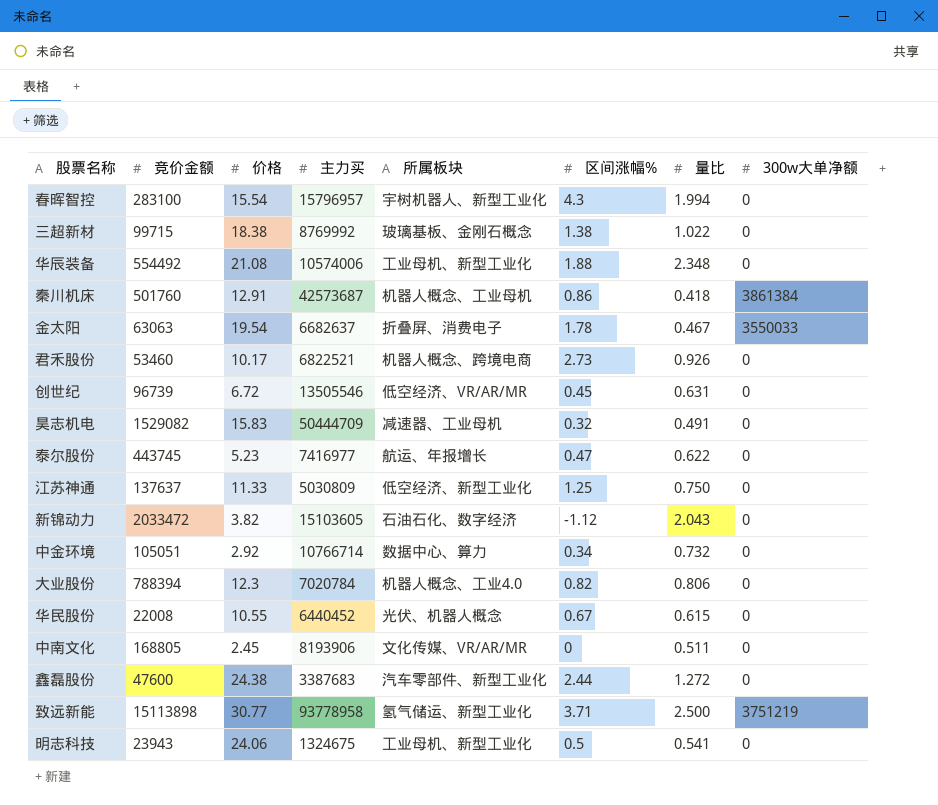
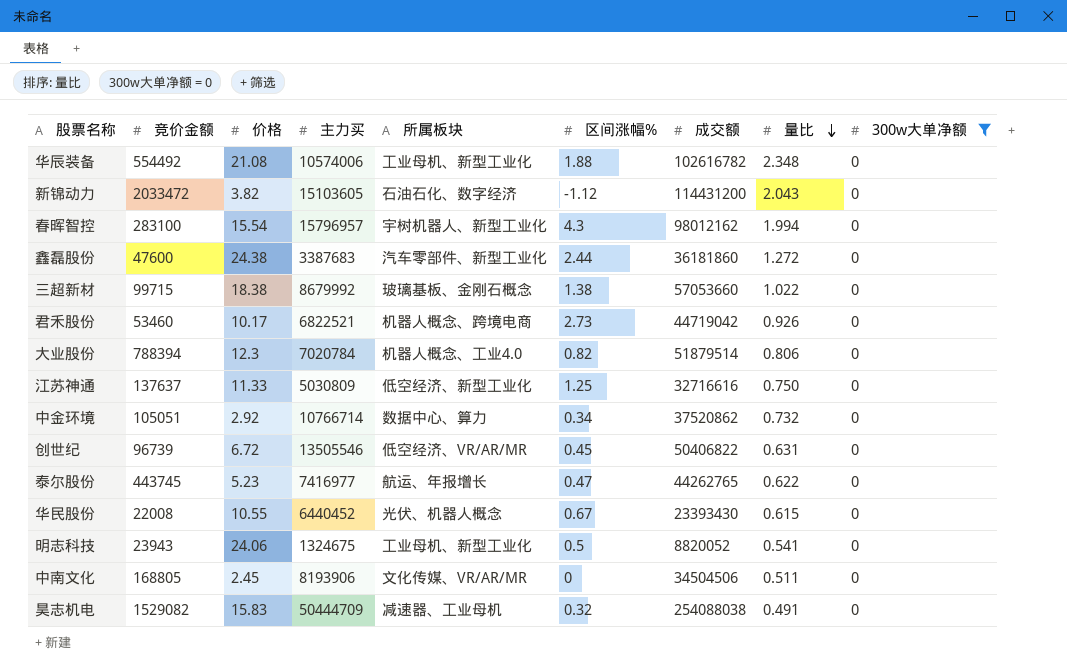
filter: none -> 300w大单净额 = 0
row order: none -> 量比 descending
column 成交额 | position: none -> 7
三超新材 | 主力买: 8769992 -> 8679992

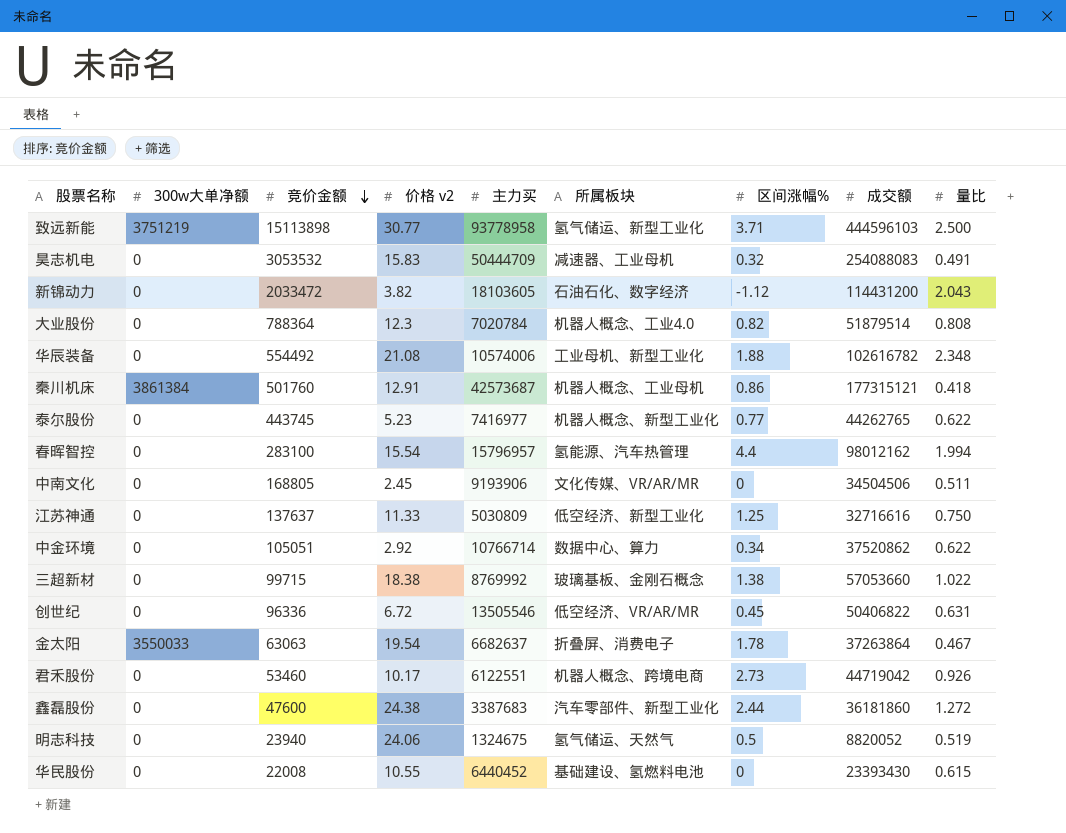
filter: 300w大单净额 = 0 -> none
row order: 量比 descending -> 竞价金额 descending
column 300w大单净额 | position: 9 -> 2
column name: 价格 -> 价格 v2
昊志机电 | 竞价金额: 1529082 -> 3053532
昊志机电 | 成交额: 254088038 -> 254088083
新锦动力 | 主力买: 15103605 -> 18103605
大业股份 | 竞价金额: 788394 -> 788364
大业股份 | 量比: 0.806 -> 0.808
泰尔股份 | 所属板块: 航运、年报增长 -> 机器人概念、新型工业化
泰尔股份 | 区间涨幅%: 0.47 -> 0.77
春晖智控 | 所属板块: 宇树机器人、新型工业化 -> 氢能源、汽车热管理
春晖智控 | 区间涨幅%: 4.3 -> 4.4
中南文化 | 主力买: 8193906 -> 9193906
中金环境 | 量比: 0.732 -> 0.622
三超新材 | 主力买: 8679992 -> 8769992
创世纪 | 竞价金额: 96739 -> 96336
君禾股份 | 主力买: 6822521 -> 6122551
明志科技 | 竞价金额: 23943 -> 23940
明志科技 | 所属板块: 工业母机、新型工业化 -> 氢气储运、天然气
明志科技 | 量比: 0.541 -> 0.519
华民股份 | 所属板块: 光伏、机器人概念 -> 基础建设、氢燃料电池
华民股份 | 区间涨幅%: 0.67 -> 0

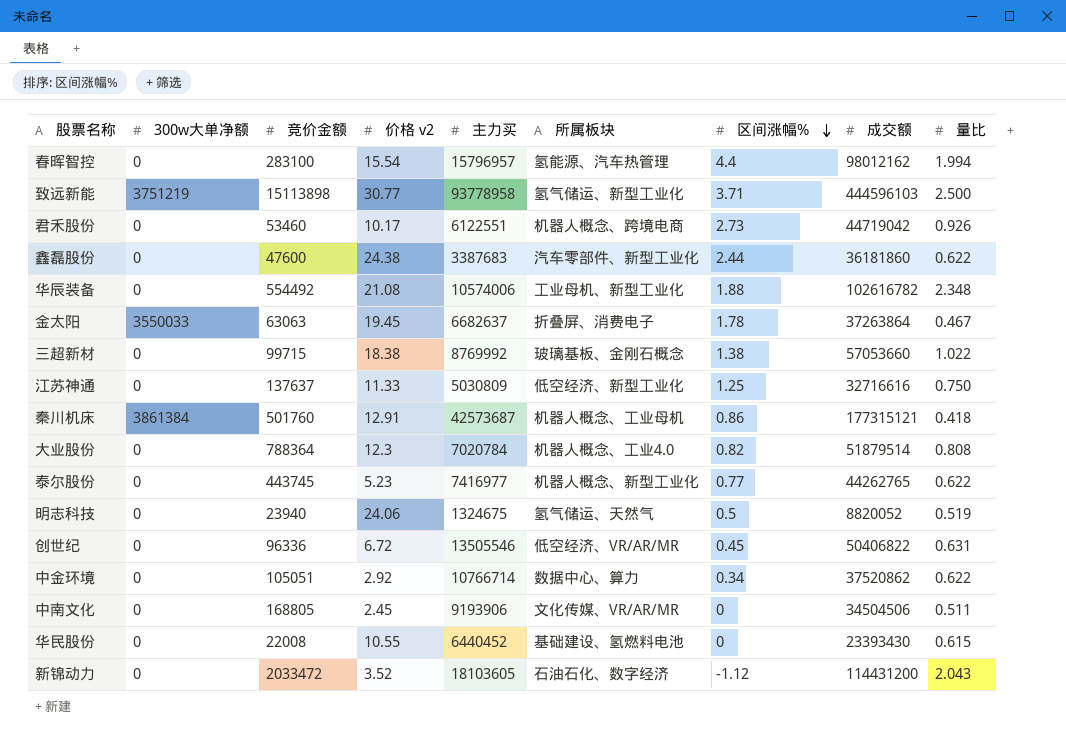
row order: 竞价金额 descending -> 区间涨幅% descending
row 昊志机电: 0 | 3053532 | 15.83 | 50444709 | 减速器、工业母机 | 0.32 | 254088083 | 0.491 -> none
鑫磊股份 | 量比: 1.272 -> 0.622
金太阳 | 价格 v2: 19.54 -> 19.45
新锦动力 | 价格 v2: 3.82 -> 3.52

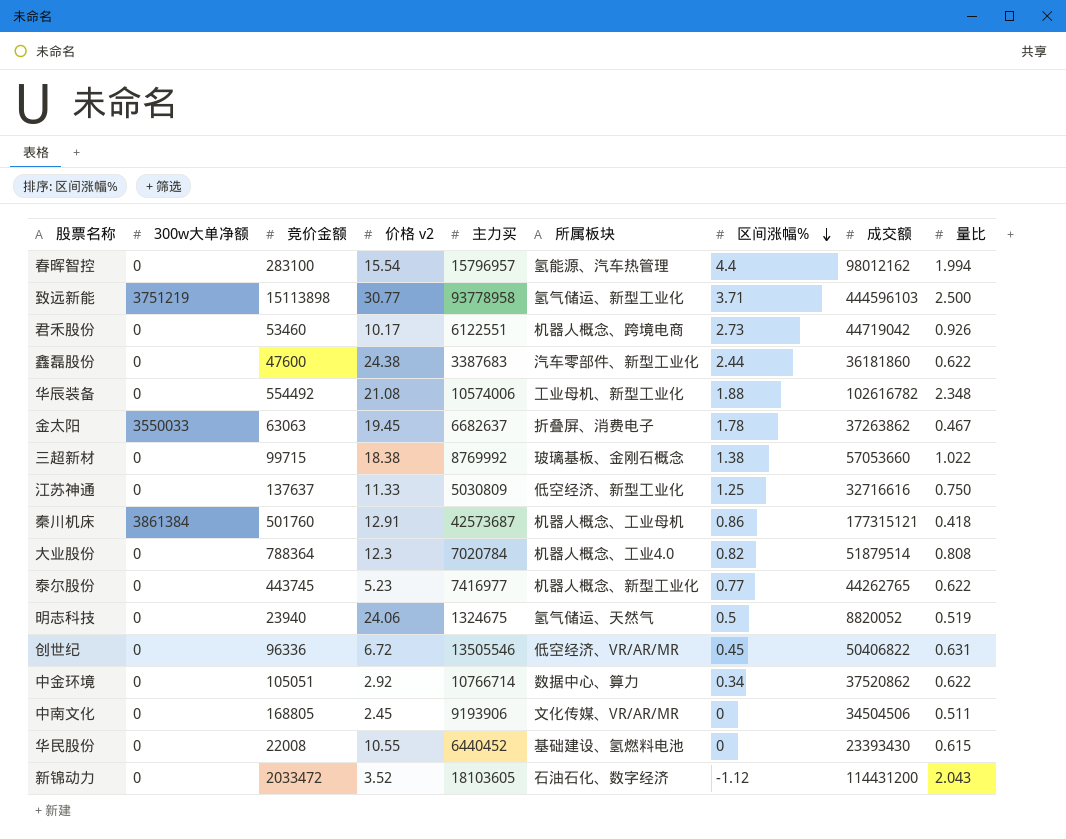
金太阳 | 成交额: 37263864 -> 37263862

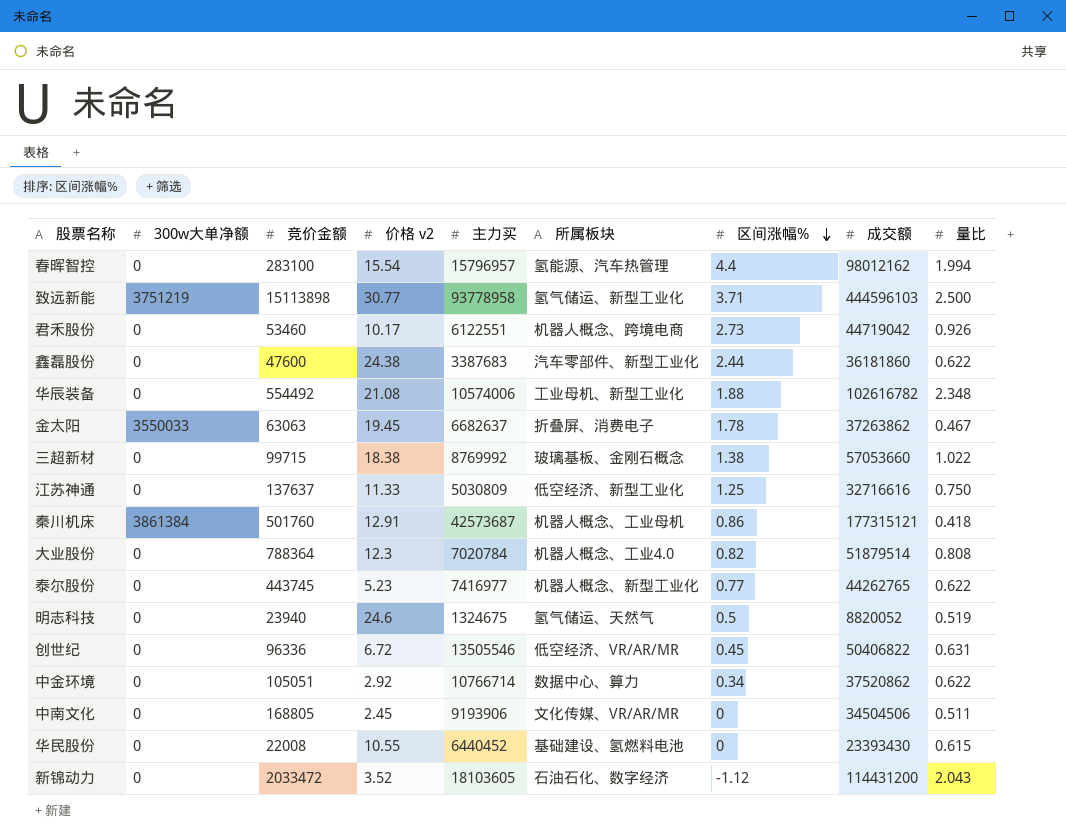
明志科技 | 价格 v2: 24.06 -> 24.6

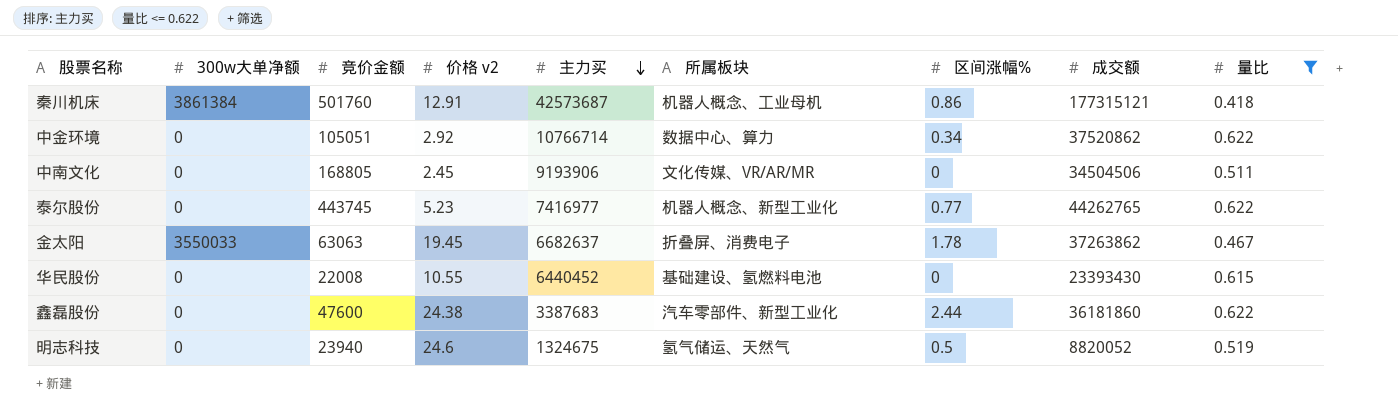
filter: none -> 量比 <= 0.622
row order: 区间涨幅% descending -> 主力买 descending

